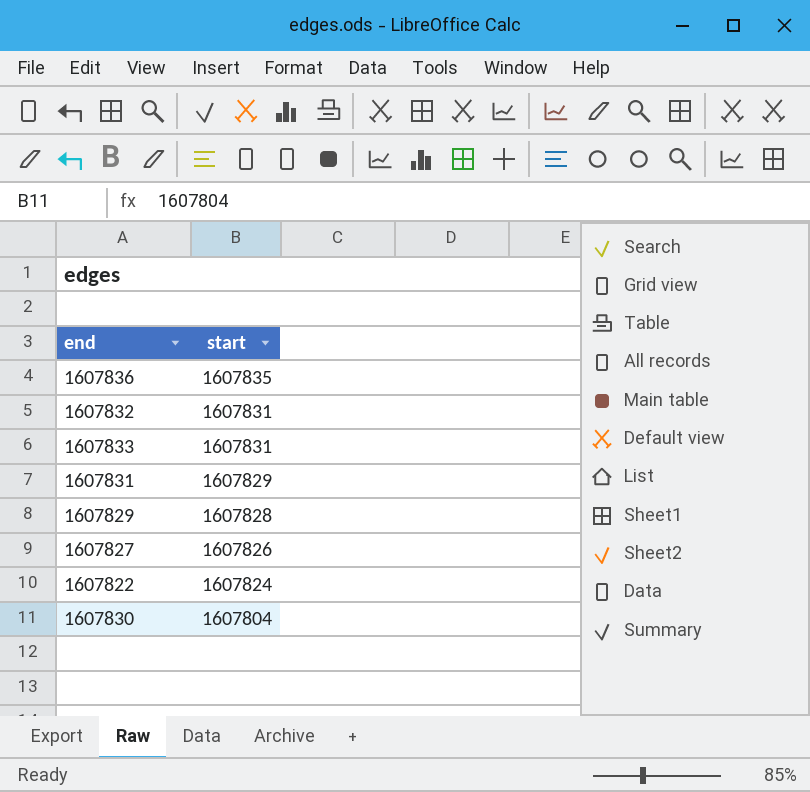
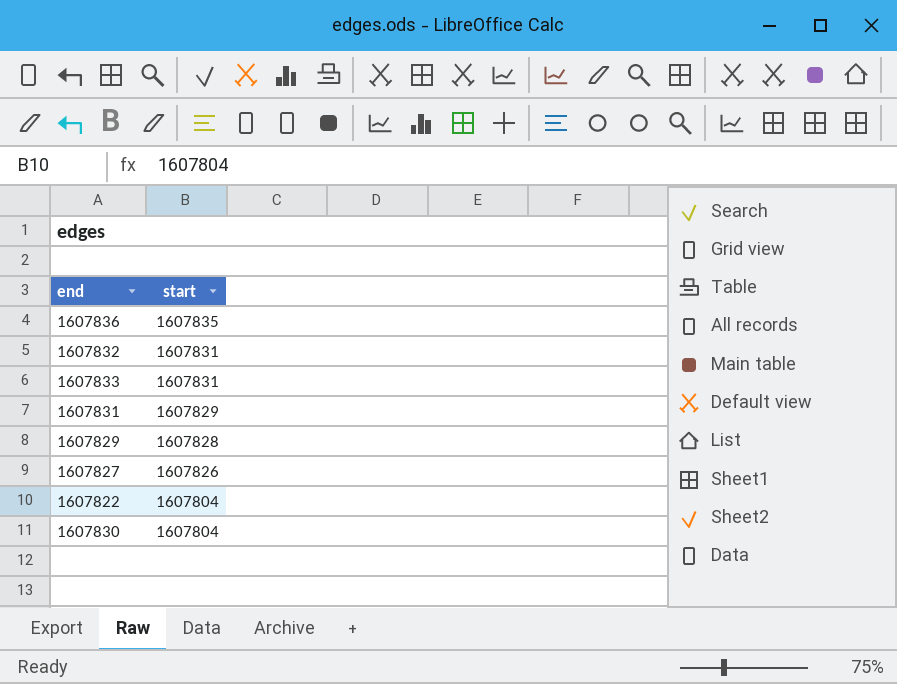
1607822 | start: 1607824 -> 1607804

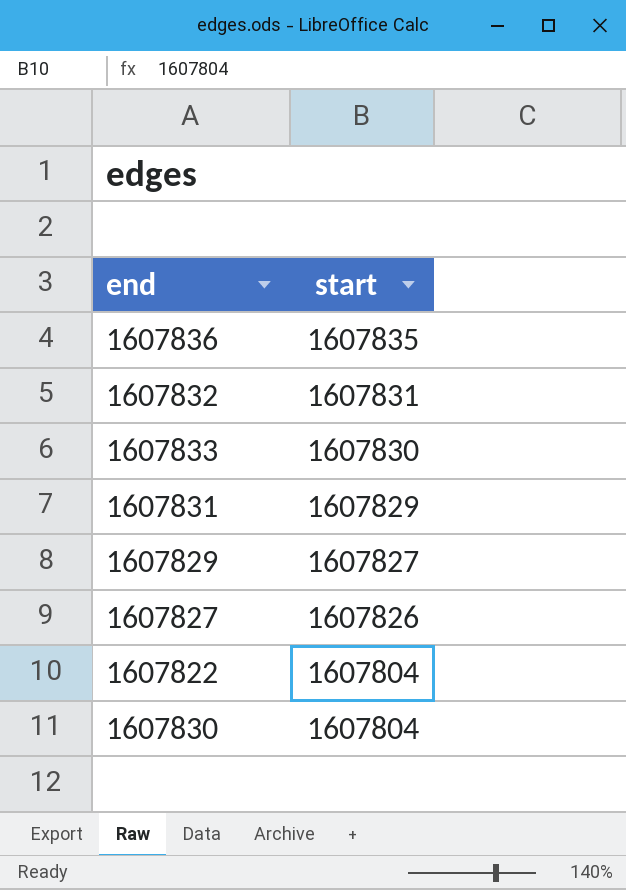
1607833 | start: 1607831 -> 1607830
1607829 | start: 1607828 -> 1607827

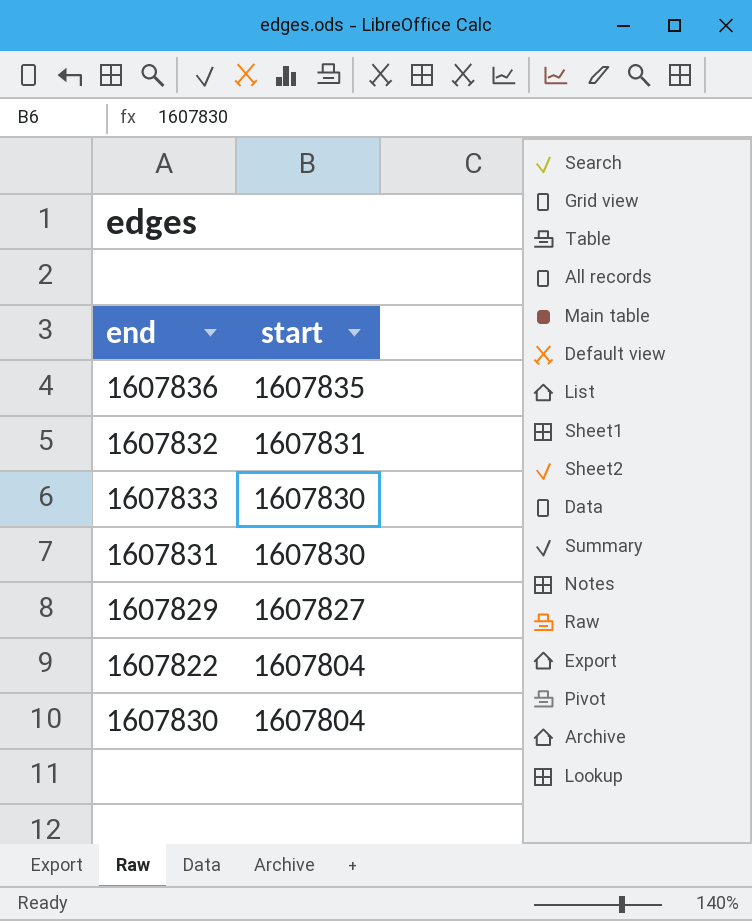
row 1607827: 1607826 -> none
1607831 | start: 1607829 -> 1607830

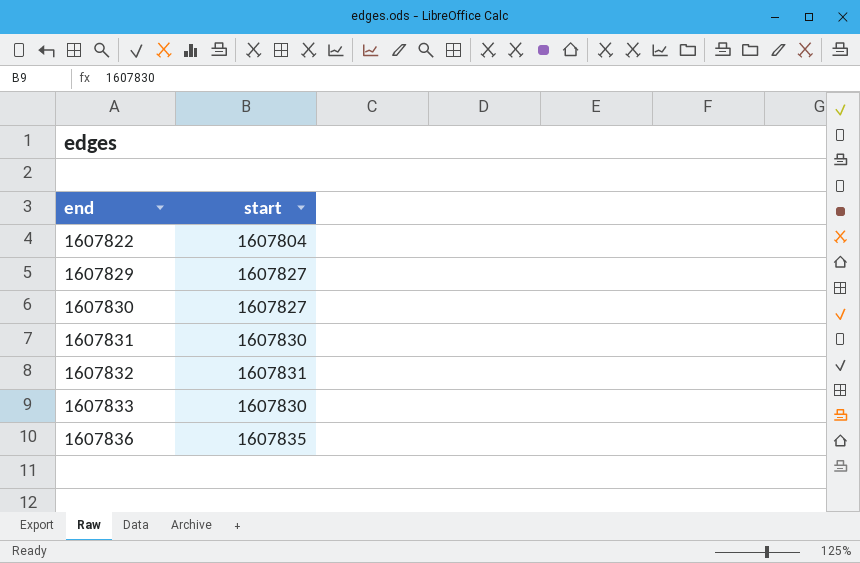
row order: start descending -> end ascending
1607830 | start: 1607804 -> 1607827

